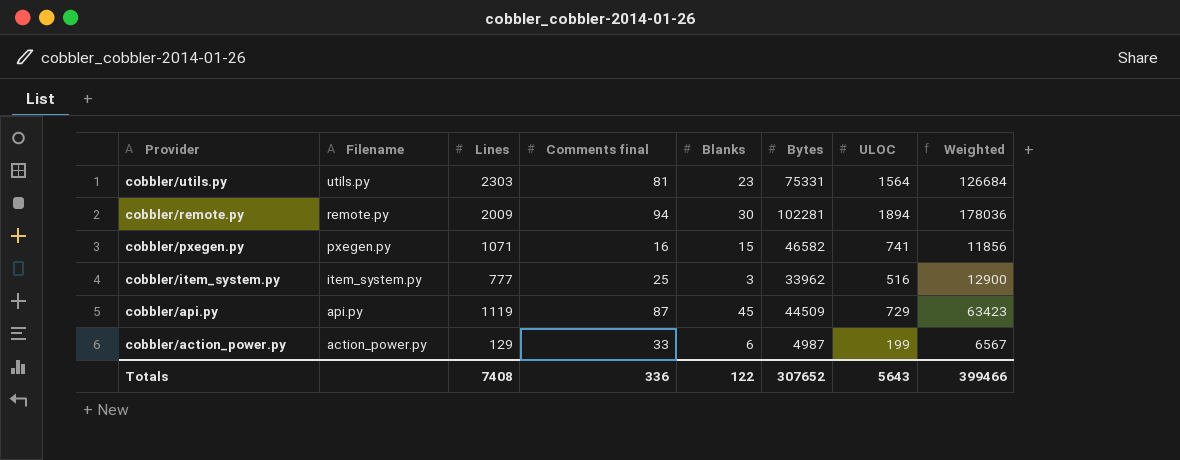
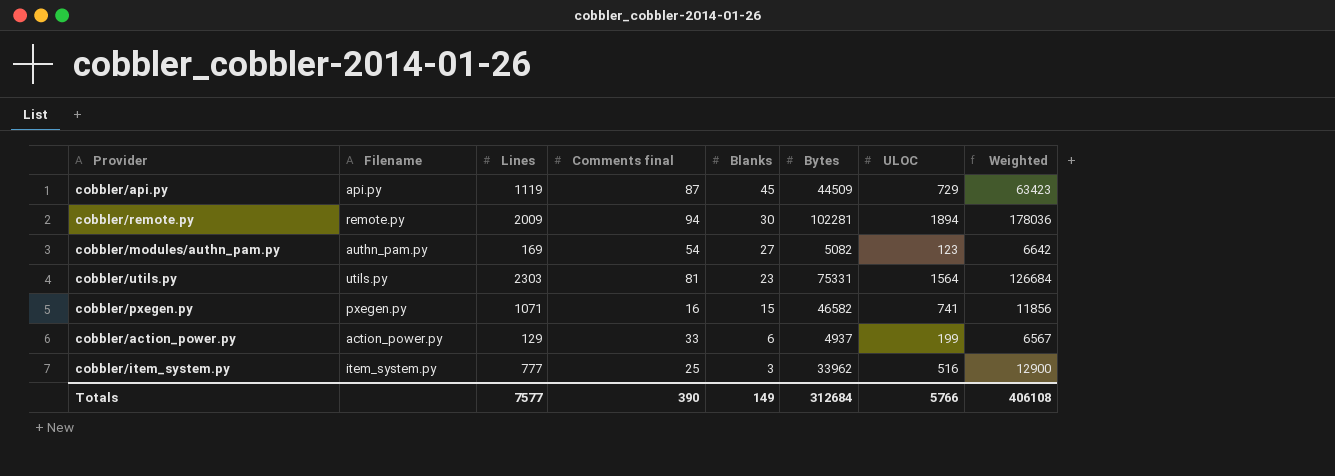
row order: Provider descending -> Blanks descending
row cobbler/modules/authn_pam.py: none -> authn_pam.py | 169 | 54 | 27 | 5082 | 123 | 6642
cobbler/action_power.py | Bytes: 4987 -> 4937
Totals | Lines: 7408 -> 7577
Totals | Comments final: 336 -> 390
Totals | Blanks: 122 -> 149
Totals | Bytes: 307652 -> 312684
Totals | ULOC: 5643 -> 5766
Totals | Weighted: 399466 -> 406108

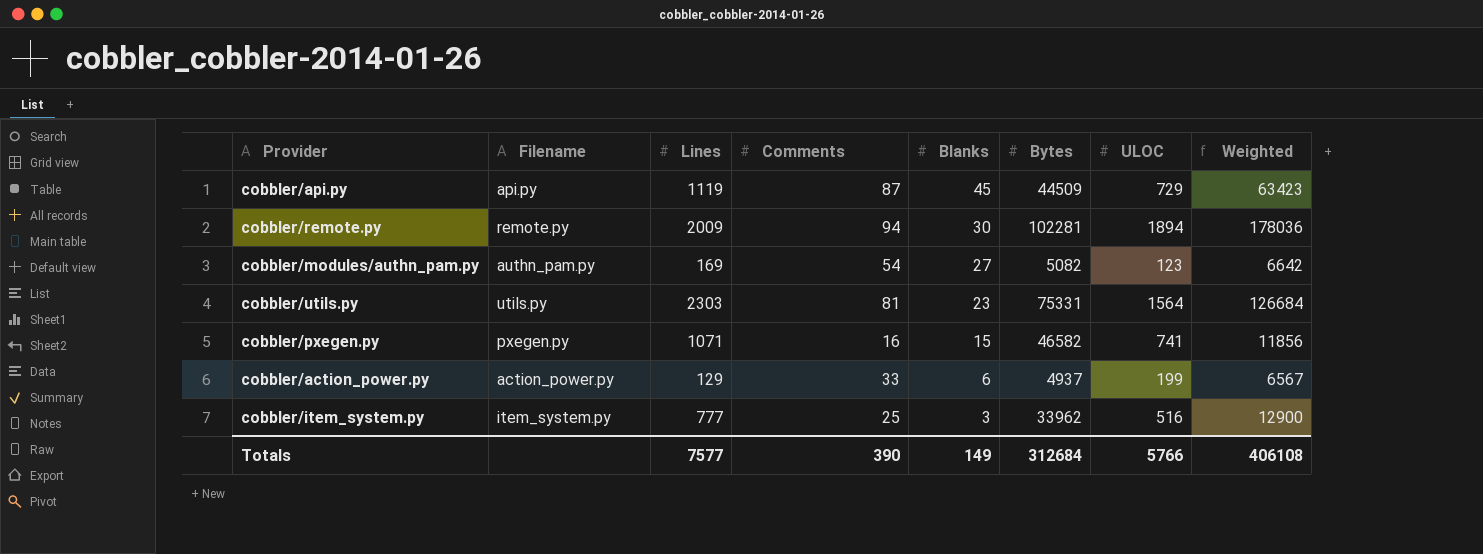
column name: Comments final -> Comments

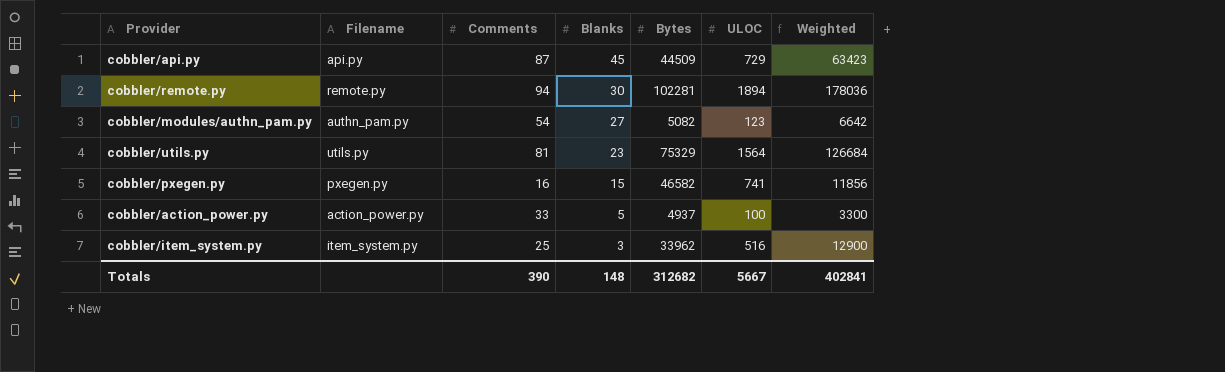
column Lines | position: 3 -> none
cobbler/utils.py | Bytes: 75331 -> 75329
cobbler/action_power.py | Blanks: 6 -> 5
cobbler/action_power.py | ULOC: 199 -> 100
cobbler/action_power.py | Weighted: 6567 -> 3300
Totals | Blanks: 149 -> 148
Totals | Bytes: 312684 -> 312682
Totals | ULOC: 5766 -> 5667
Totals | Weighted: 406108 -> 402841

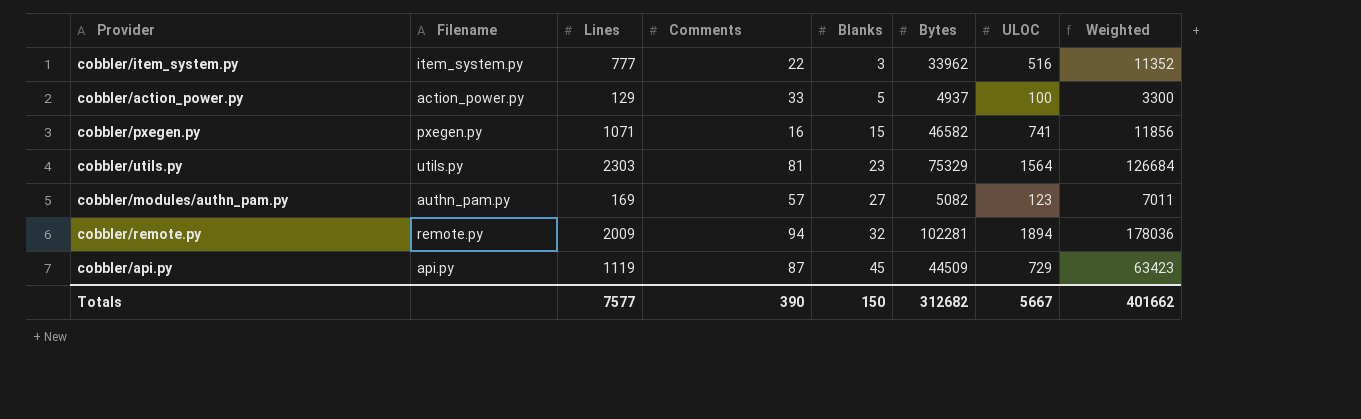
row order: Blanks descending -> Blanks ascending
column Lines | position: none -> 3
cobbler/item_system.py | Comments: 25 -> 22
cobbler/item_system.py | Weighted: 12900 -> 11352
cobbler/modules/authn_pam.py | Comments: 54 -> 57
cobbler/modules/authn_pam.py | Weighted: 6642 -> 7011
cobbler/remote.py | Blanks: 30 -> 32
Totals | Blanks: 148 -> 150
Totals | Weighted: 402841 -> 401662

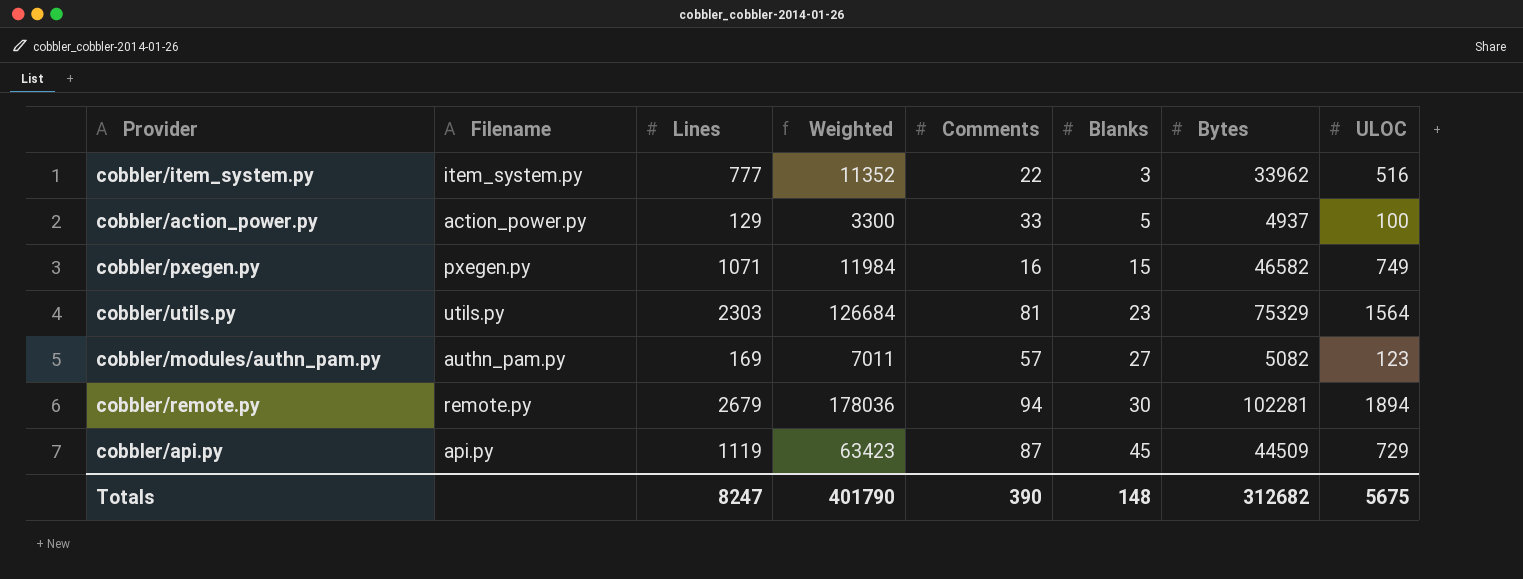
column Weighted | position: 8 -> 4
cobbler/pxegen.py | Weighted: 11856 -> 11984
cobbler/pxegen.py | ULOC: 741 -> 749
cobbler/remote.py | Lines: 2009 -> 2679
cobbler/remote.py | Blanks: 32 -> 30
Totals | Lines: 7577 -> 8247
Totals | Weighted: 401662 -> 401790
Totals | Blanks: 150 -> 148
Totals | ULOC: 5667 -> 5675

